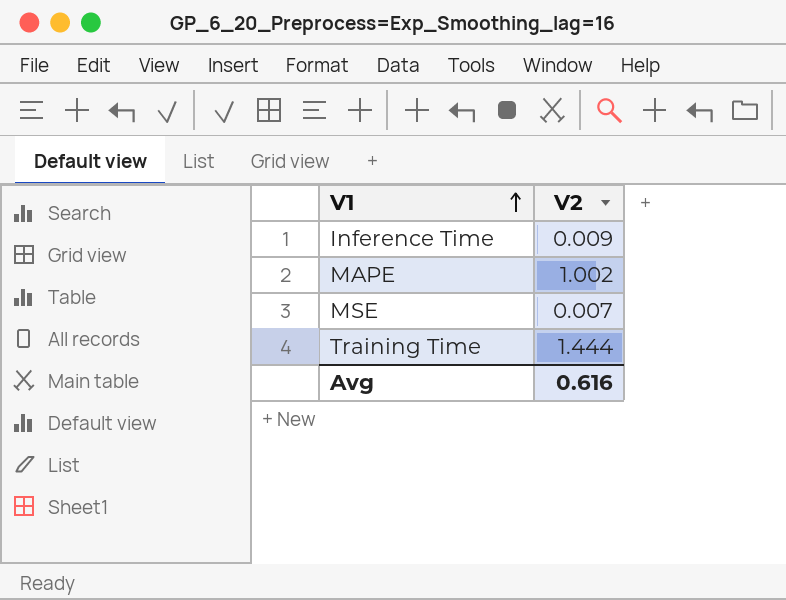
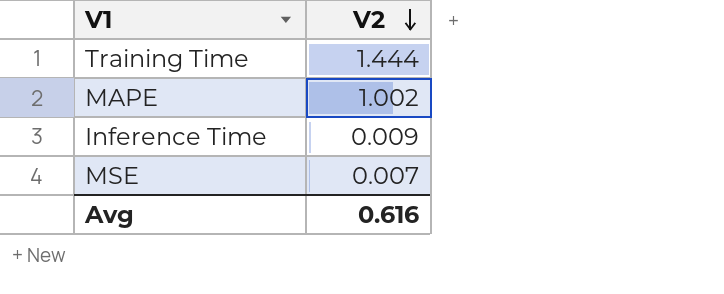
row order: V1 ascending -> V2 descending

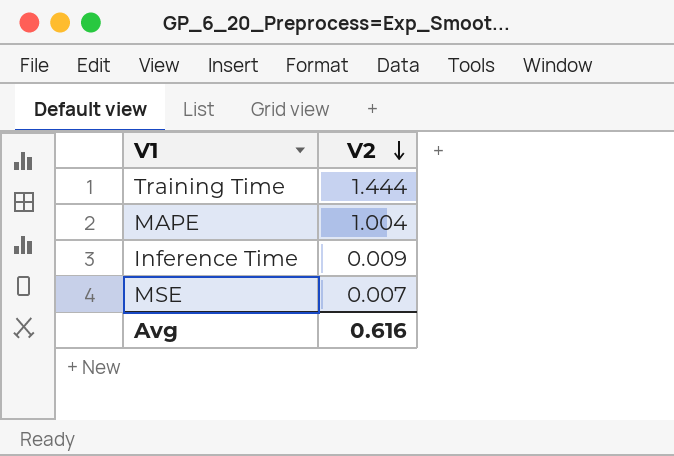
MAPE | V2: 1.002 -> 1.004

